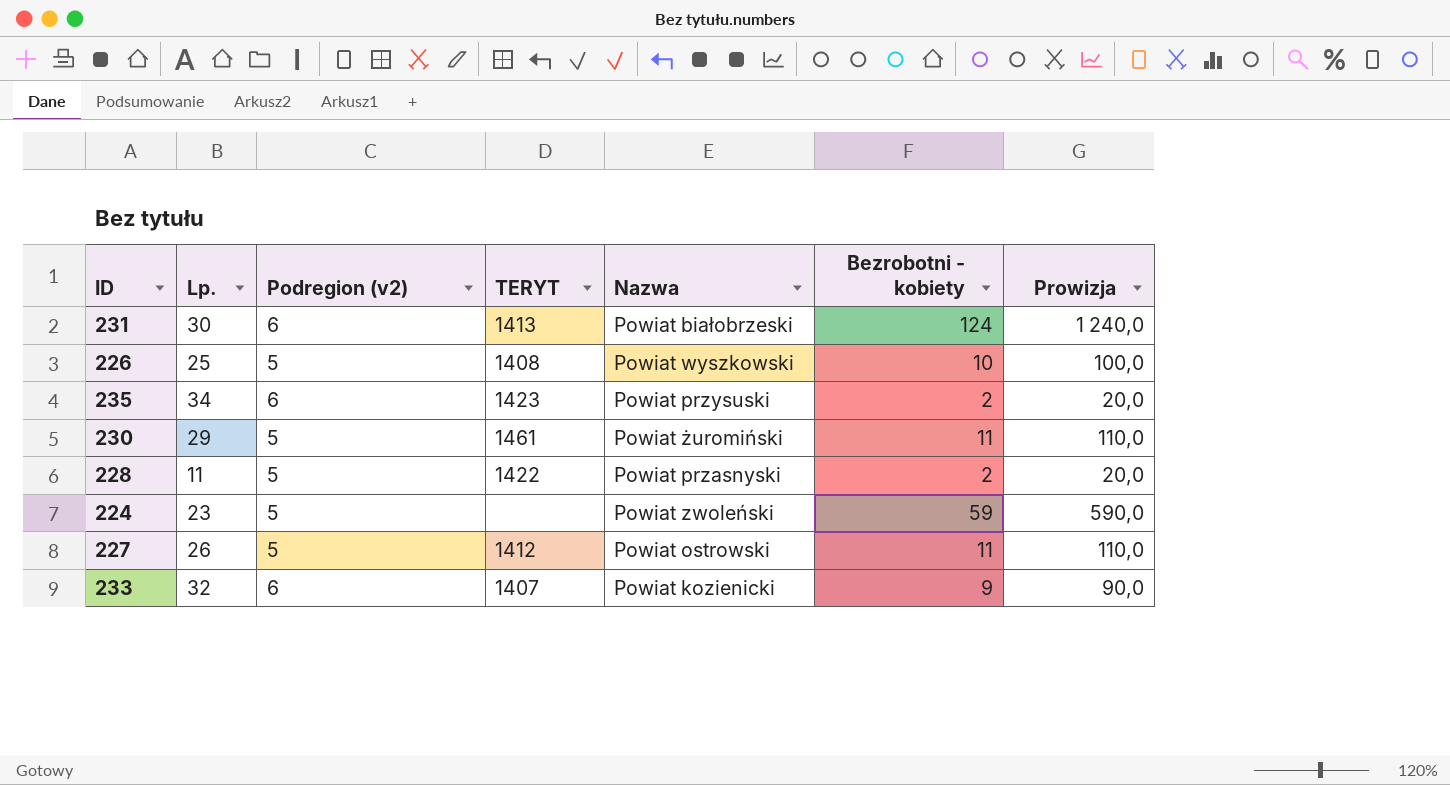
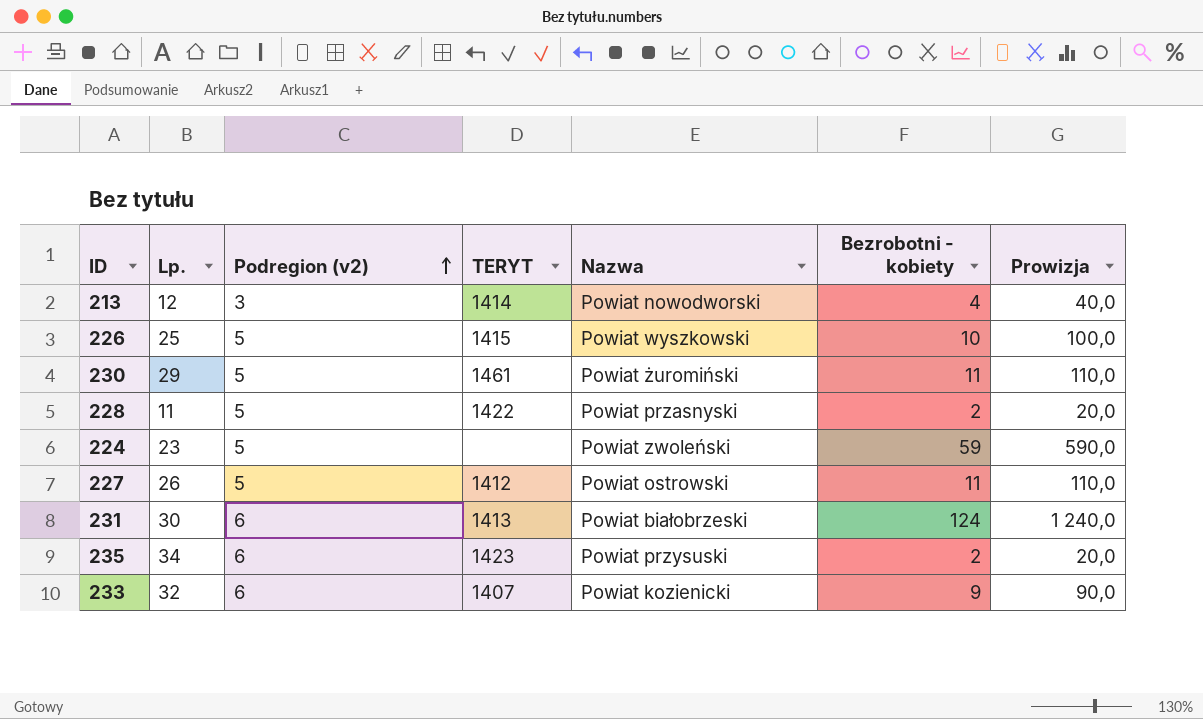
row order: none -> Podregion (v2) ascending
row 213: none -> 12 | 3 | 1414 | Powiat nowodworski | 4 | 40,0
226 | TERYT: 1408 -> 1415

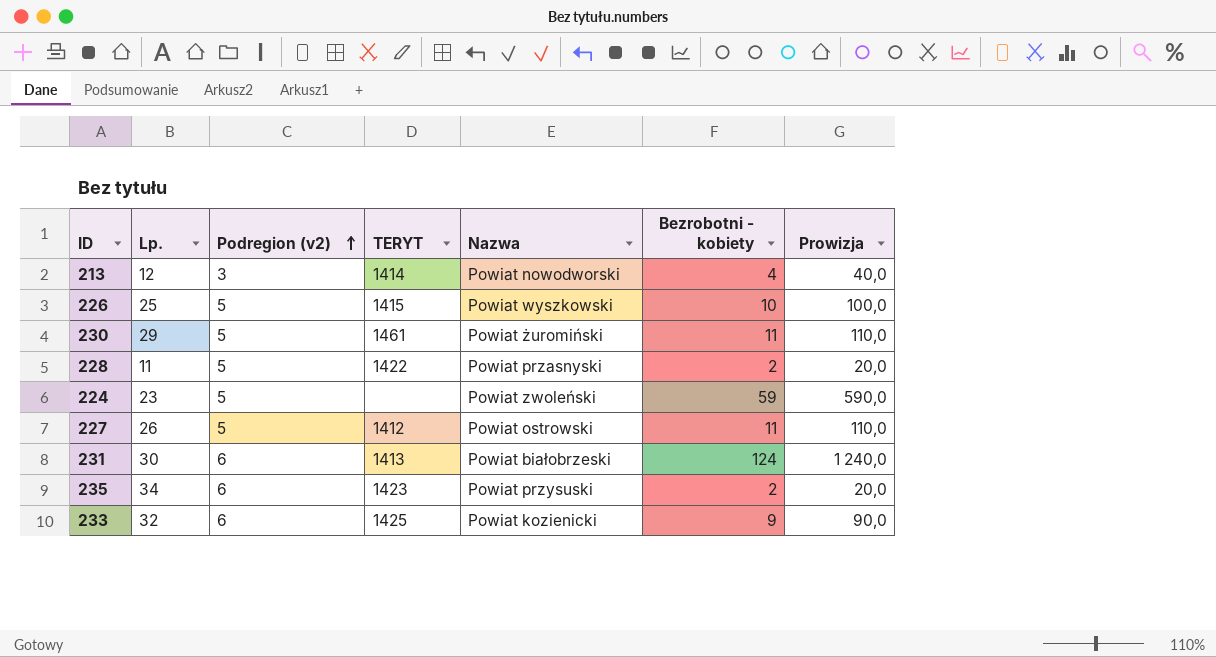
233 | TERYT: 1407 -> 1425

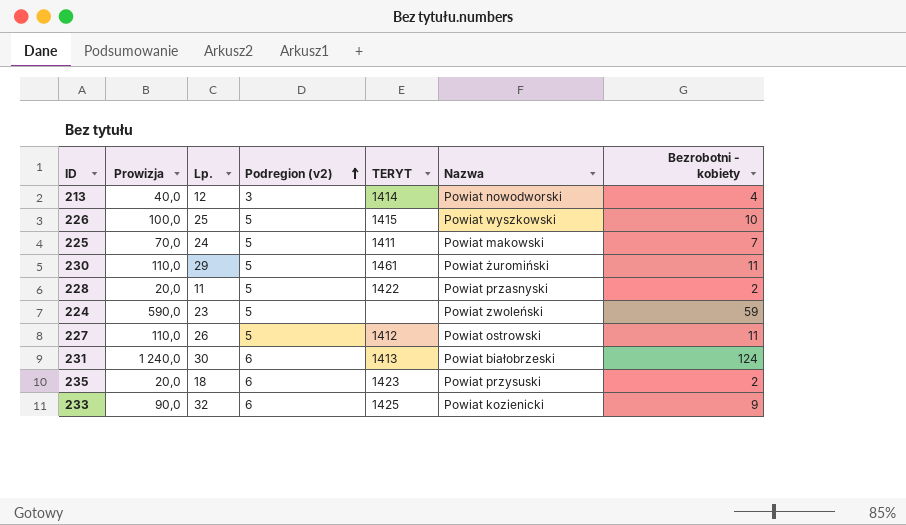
column Prowizja | position: 7 -> 2
row 225: none -> 70,0 | 24 | 5 | 1411 | Powiat makowski | 7
235 | Lp.: 34 -> 18

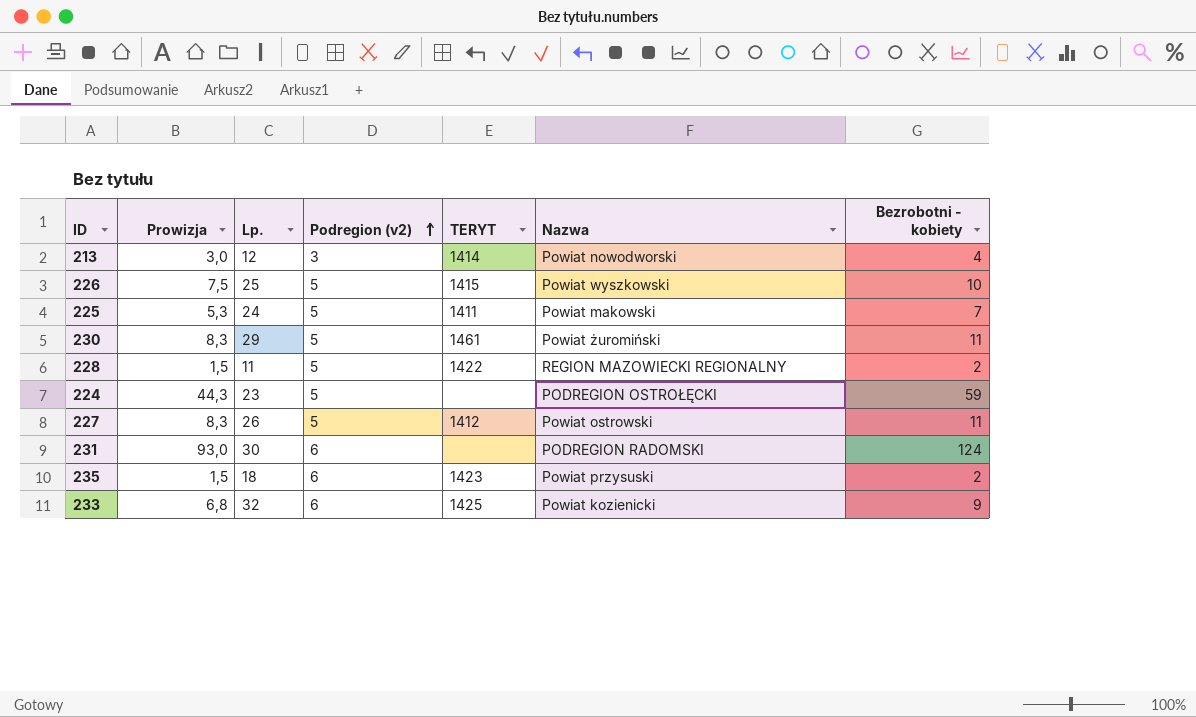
column Prowizja | formula: [Bezrobotni - kobiety] * 10 -> [Bezrobotni - kobiety] * 0,75
228 | Nazwa: Powiat przasnyski -> REGION MAZOWIECKI REGIONALNY
224 | Nazwa: Powiat zwoleński -> PODREGION OSTROŁĘCKI
231 | TERYT: 1413 -> none
231 | Nazwa: Powiat białobrzeski -> PODREGION RADOMSKI

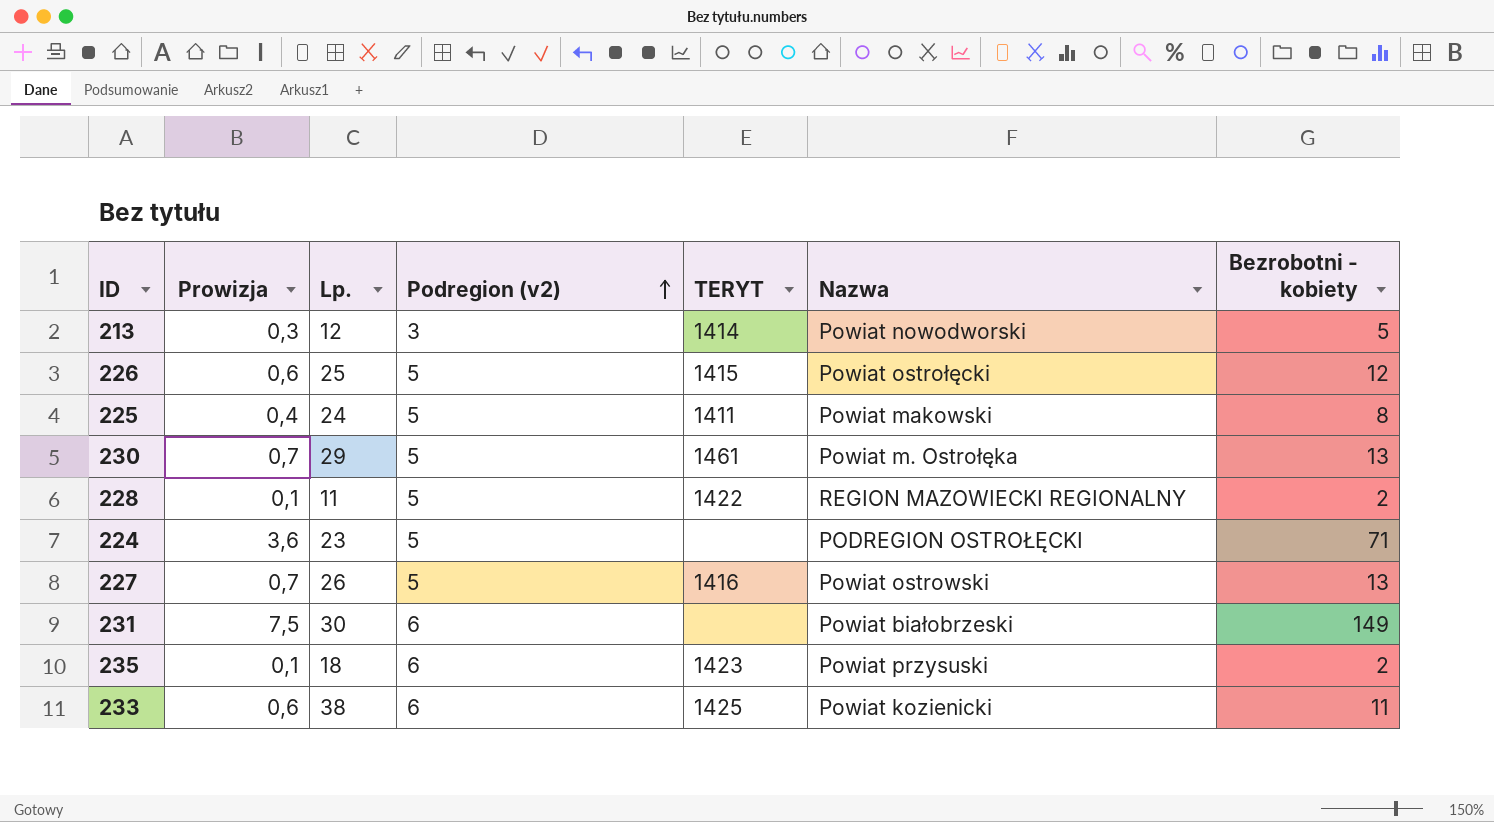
column Prowizja | formula: [Bezrobotni - kobiety] * 0,75 -> [Bezrobotni - kobiety] * 0,05
213 | Bezrobotni - kobiety: 4 -> 5
226 | Nazwa: Powiat wyszkowski -> Powiat ostrołęcki
226 | Bezrobotni - kobiety: 10 -> 12
225 | Bezrobotni - kobiety: 7 -> 8
230 | Nazwa: Powiat żuromiński -> Powiat m. Ostrołęka
230 | Bezrobotni - kobiety: 11 -> 13
224 | Bezrobotni - kobiety: 59 -> 71
227 | TERYT: 1412 -> 1416
227 | Bezrobotni - kobiety: 11 -> 13
231 | Nazwa: PODREGION RADOMSKI -> Powiat białobrzeski
231 | Bezrobotni - kobiety: 124 -> 149
233 | Lp.: 32 -> 38
233 | Bezrobotni - kobiety: 9 -> 11

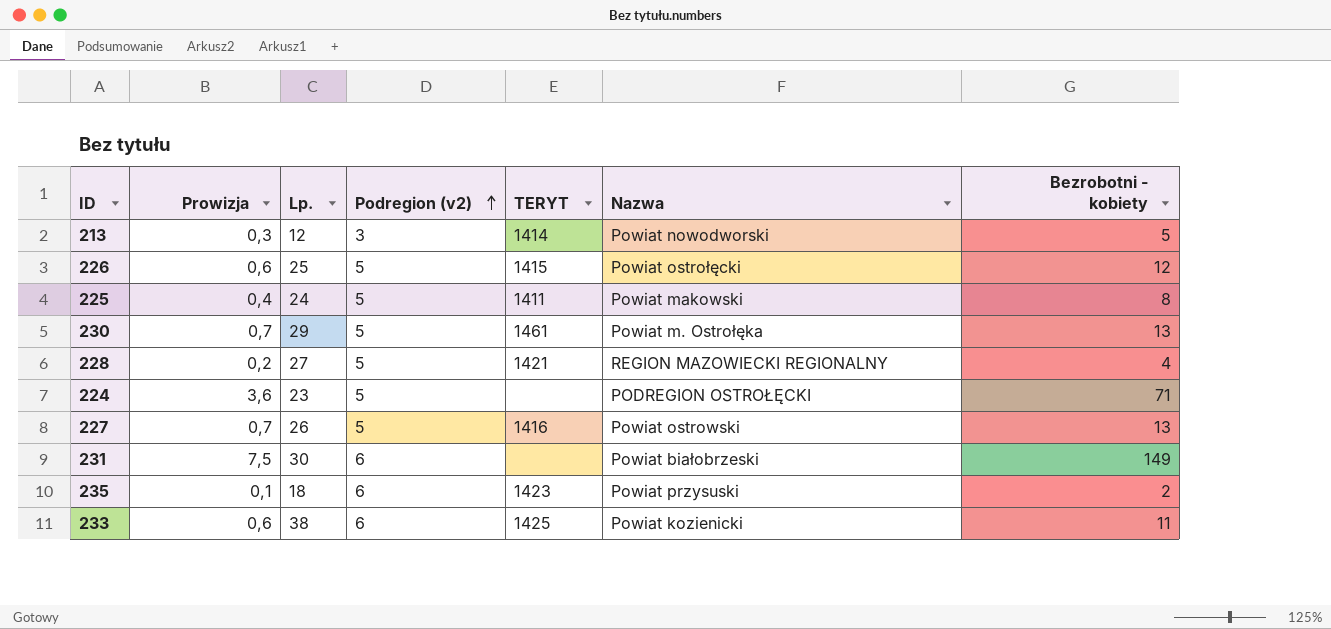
228 | Prowizja: 0,1 -> 0,2
228 | Lp.: 11 -> 27
228 | TERYT: 1422 -> 1421
228 | Bezrobotni - kobiety: 2 -> 4

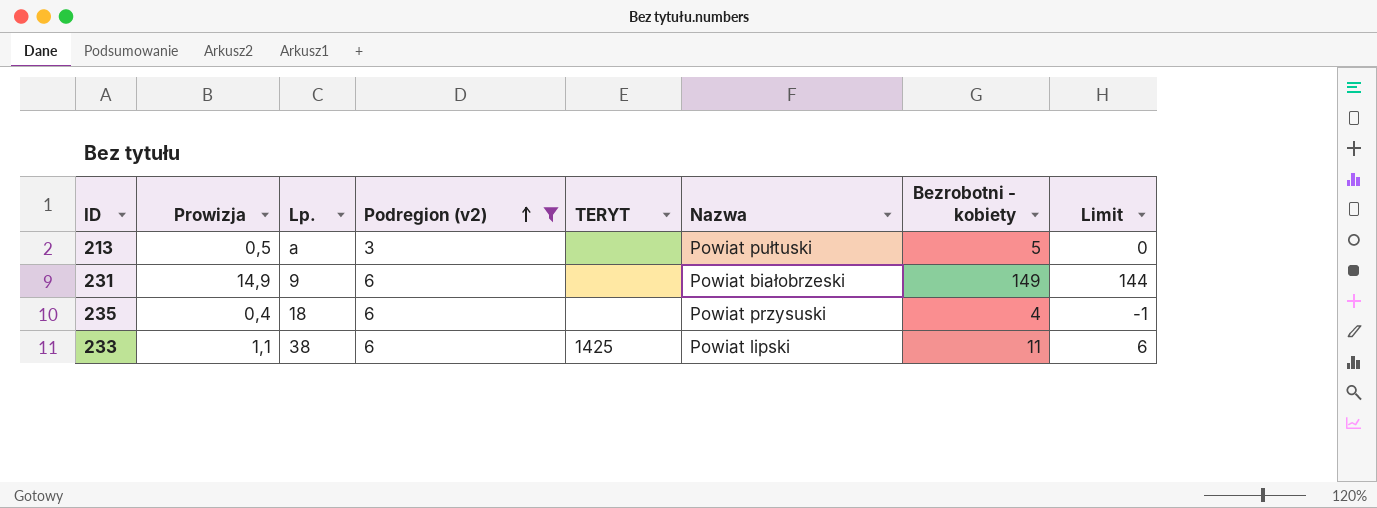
filter: none -> Podregion (v2) != 5
column Prowizja | formula: [Bezrobotni - kobiety] * 0,05 -> [Bezrobotni - kobiety] * 0,1
column Limit | formula: none -> [Bezrobotni - kobiety] - 5
213 | Lp.: 12 -> a
213 | TERYT: 1414 -> none
213 | Nazwa: Powiat nowodworski -> Powiat pułtuski
231 | Lp.: 30 -> 9
235 | TERYT: 1423 -> none
235 | Bezrobotni - kobiety: 2 -> 4
233 | Nazwa: Powiat kozienicki -> Powiat lipski

